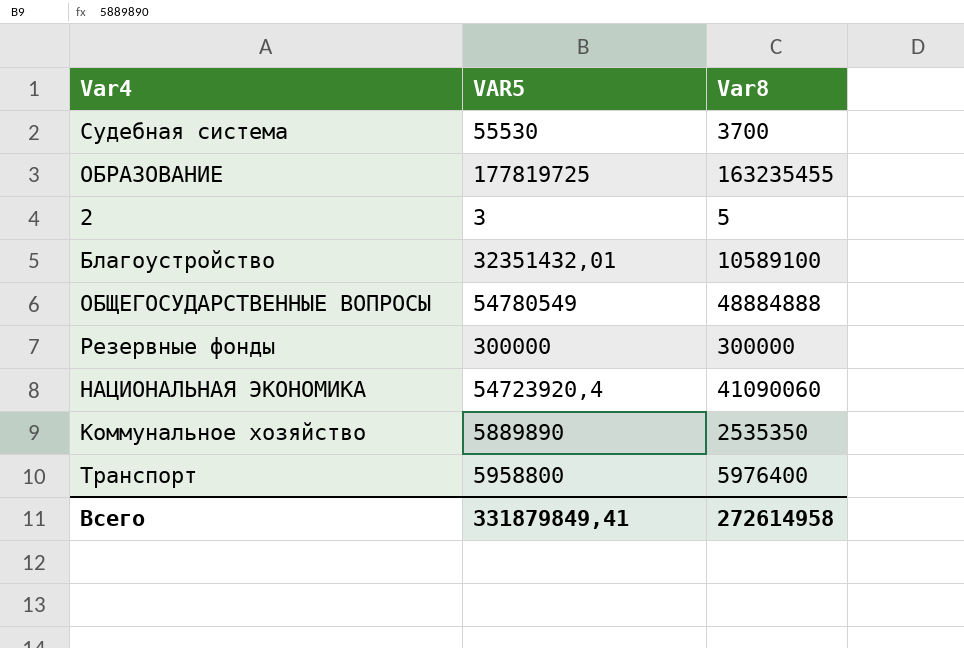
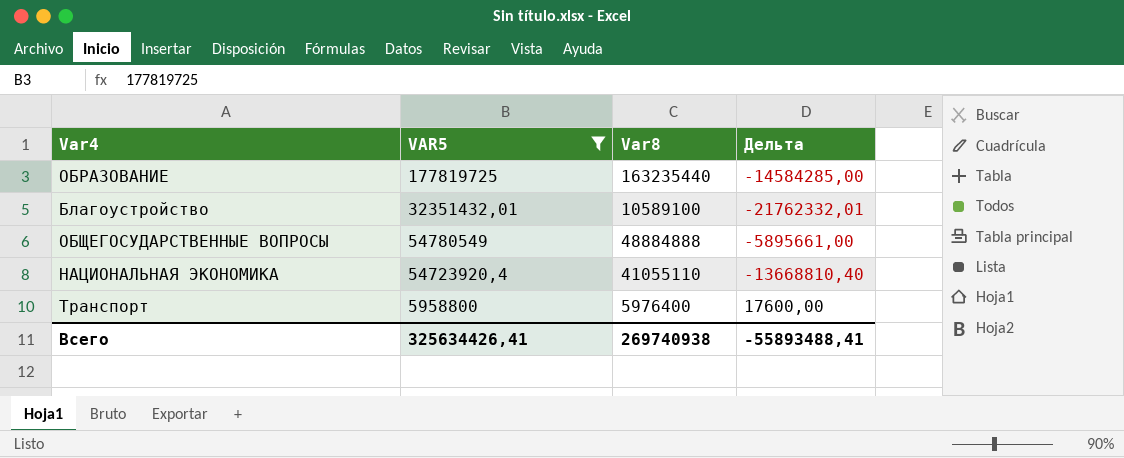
filter: none -> VAR5 >= 5958800
column Дельта | formula: none -> [Var8] - [VAR5]
ОБРАЗОВАНИЕ | Var8: 163235455 -> 163235440
НАЦИОНАЛЬНАЯ ЭКОНОМИКА | Var8: 41090060 -> 41055110
Всего | VAR5: 331879849,41 -> 325634426,41
Всего | Var8: 272614958 -> 269740938

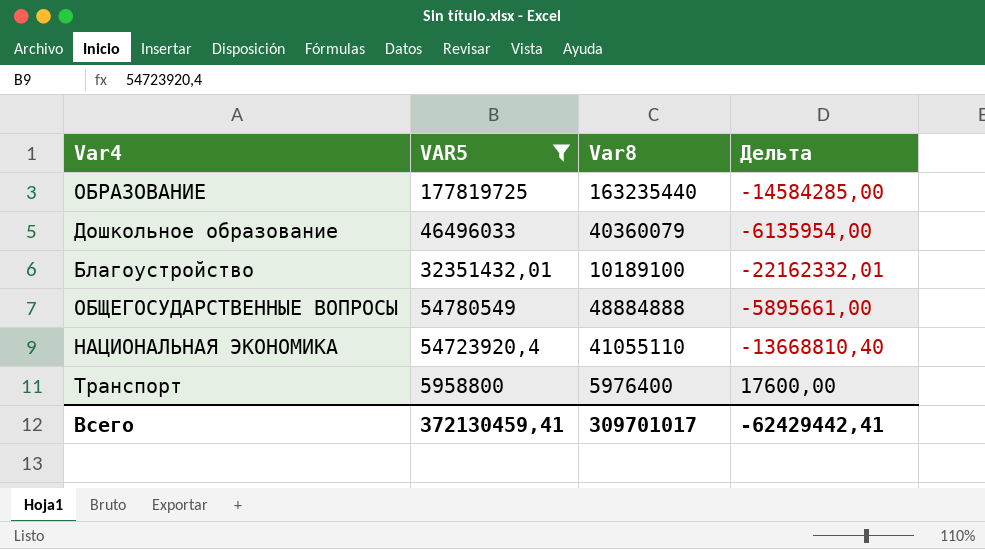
row Дошкольное образование: none -> 46496033 | 40360079 | -6135954,00
Благоустройство | Var8: 10589100 -> 10189100
Благоустройство | Дельта: -21762332,01 -> -22162332,01
Всего | VAR5: 325634426,41 -> 372130459,41
Всего | Var8: 269740938 -> 309701017
Всего | Дельта: -55893488,41 -> -62429442,41

